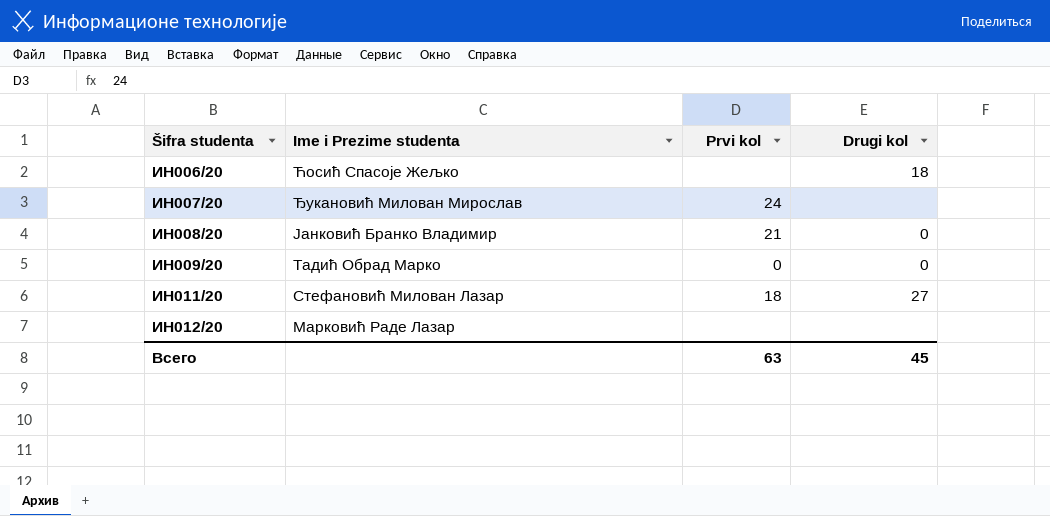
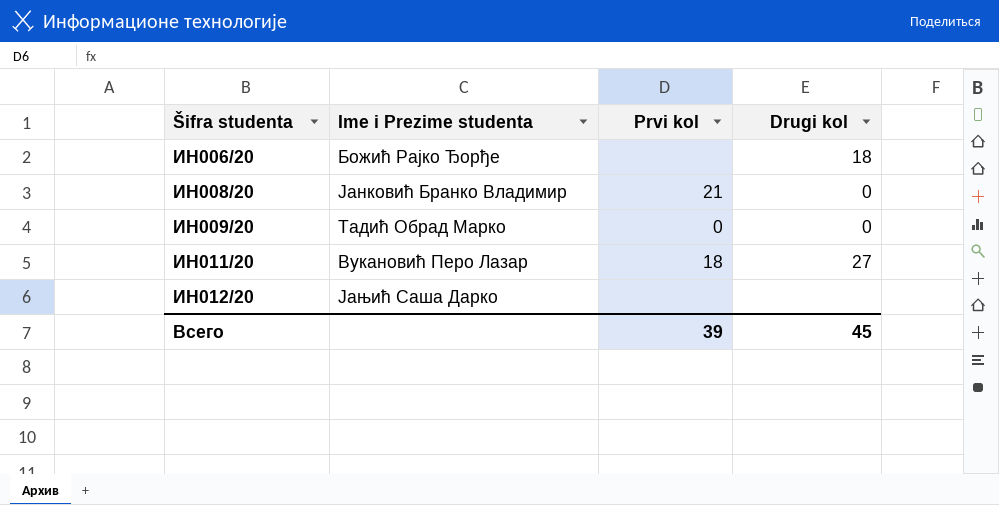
row ИН007/20: Ђукановић Милован Мирослав | 24 | none -> none
ИН006/20 | Ime i Prezime studenta: Ћосић Спасоје Жељко -> Божић Рајко Ђорђе
ИН011/20 | Ime i Prezime studenta: Стефановић Милован Лазар -> Вукановић Перо Лазар
ИН012/20 | Ime i Prezime studenta: Марковић Раде Лазар -> Јањић Саша Дарко
Всего | Prvi kol: 63 -> 39

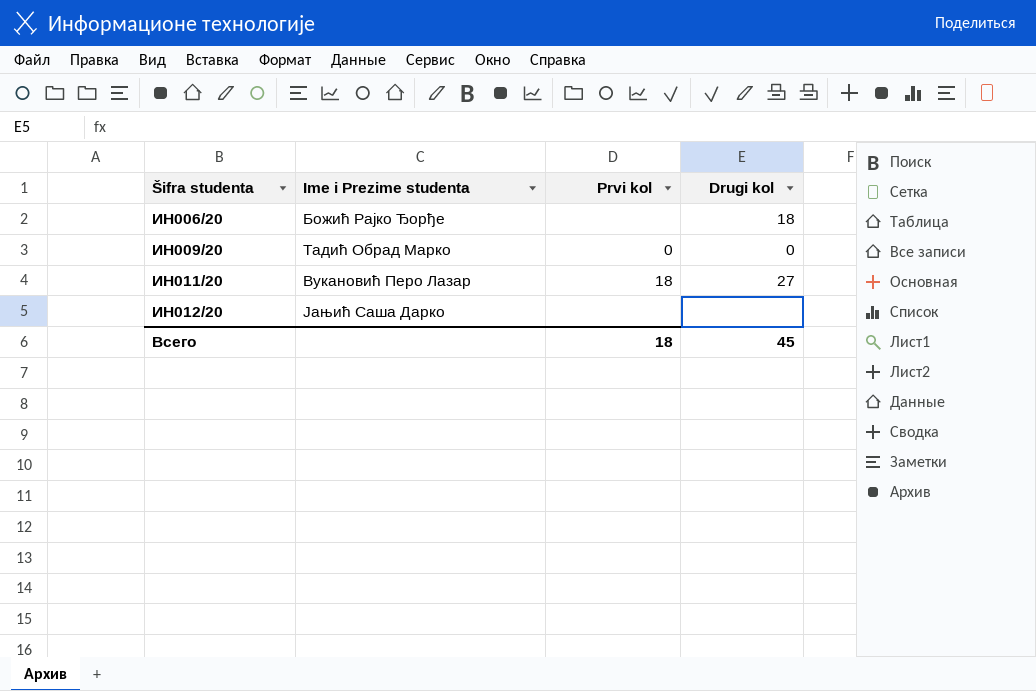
row ИН008/20: Јанковић Бранко Владимир | 21 | 0 -> none
Всего | Prvi kol: 39 -> 18

